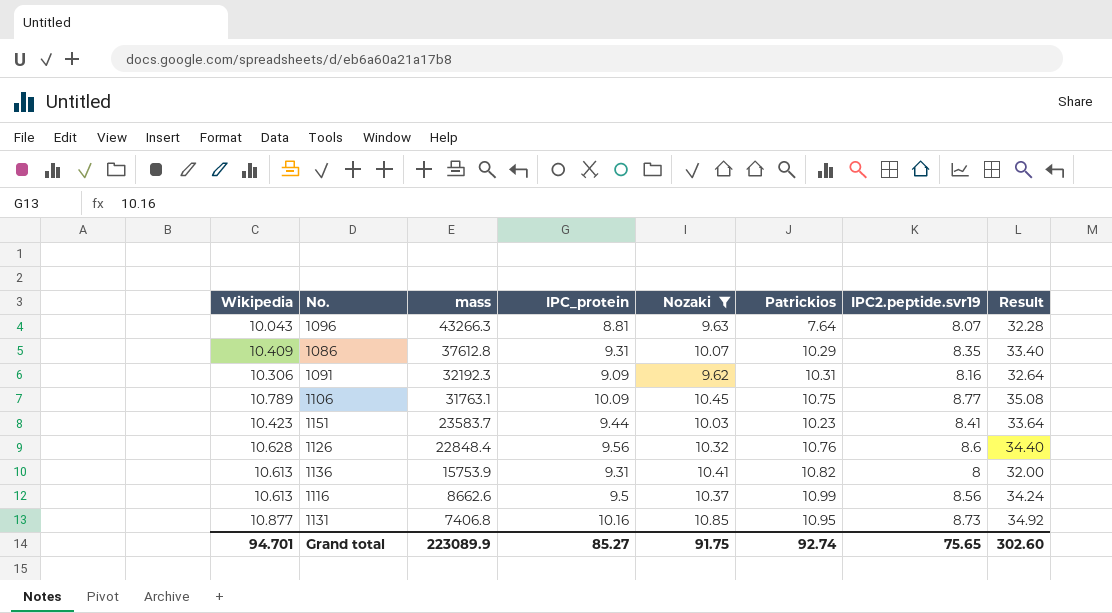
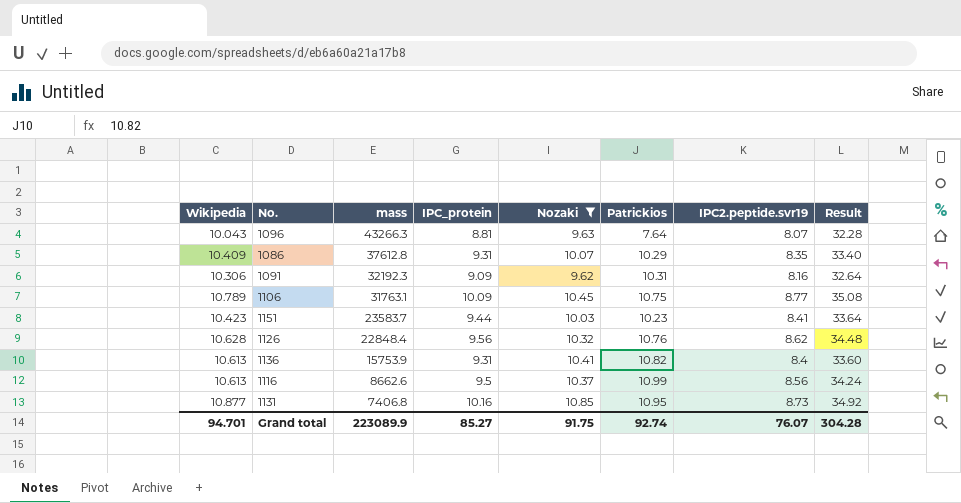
1126 | IPC2.peptide.svr19: 8.6 -> 8.62
1126 | Result: 34.40 -> 34.48
1136 | IPC2.peptide.svr19: 8 -> 8.4
1136 | Result: 32.00 -> 33.60
Grand total | IPC2.peptide.svr19: 75.65 -> 76.07
Grand total | Result: 302.60 -> 304.28

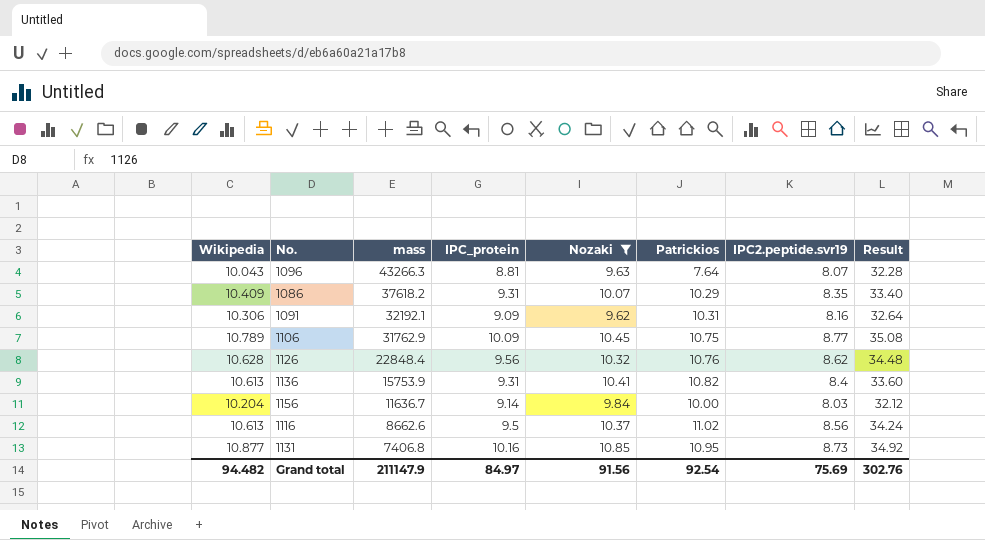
row 1151: 10.423 | 23583.7 | 9.44 | 10.03 | 10.23 | 8.41 | 33.64 -> none
1086 | mass: 37612.8 -> 37618.2
1091 | mass: 32192.3 -> 32192.1
1106 | mass: 31763.1 -> 31762.9
row 1156: none -> 10.204 | 11636.7 | 9.14 | 9.84 | 10.00 | 8.03 | 32.12
1116 | Patrickios: 10.99 -> 11.02
Grand total | Wikipedia: 94.701 -> 94.482
Grand total | mass: 223089.9 -> 211147.9
Grand total | IPC_protein: 85.27 -> 84.97
Grand total | Nozaki: 91.75 -> 91.56
Grand total | Patrickios: 92.74 -> 92.54
Grand total | IPC2.peptide.svr19: 76.07 -> 75.69
Grand total | Result: 304.28 -> 302.76

